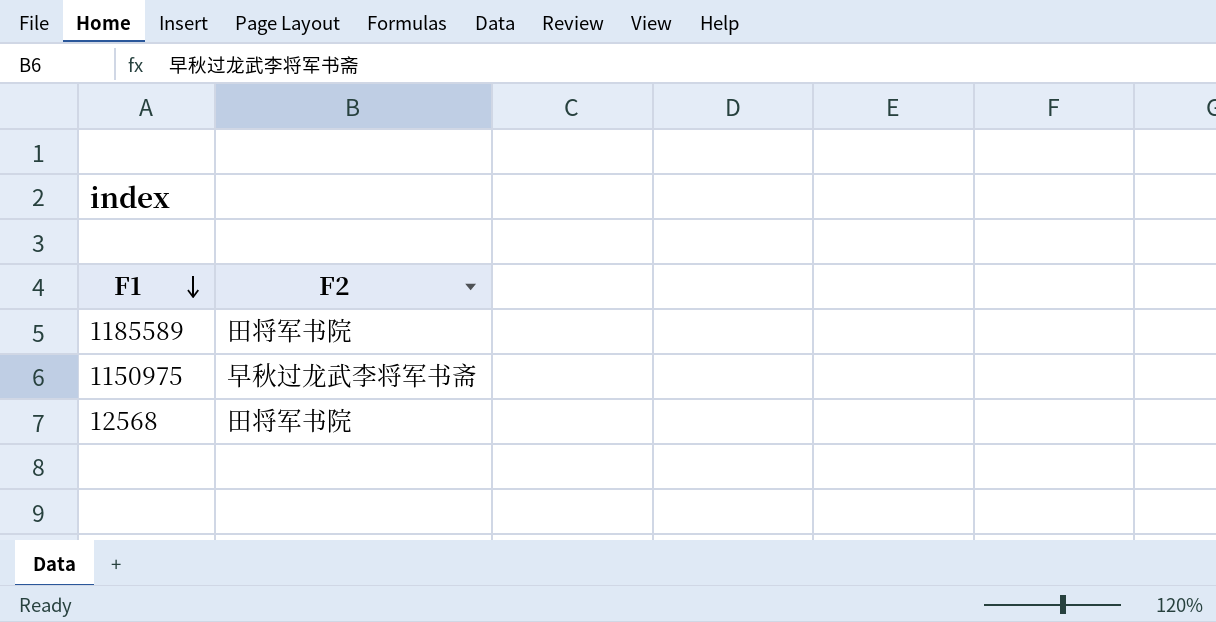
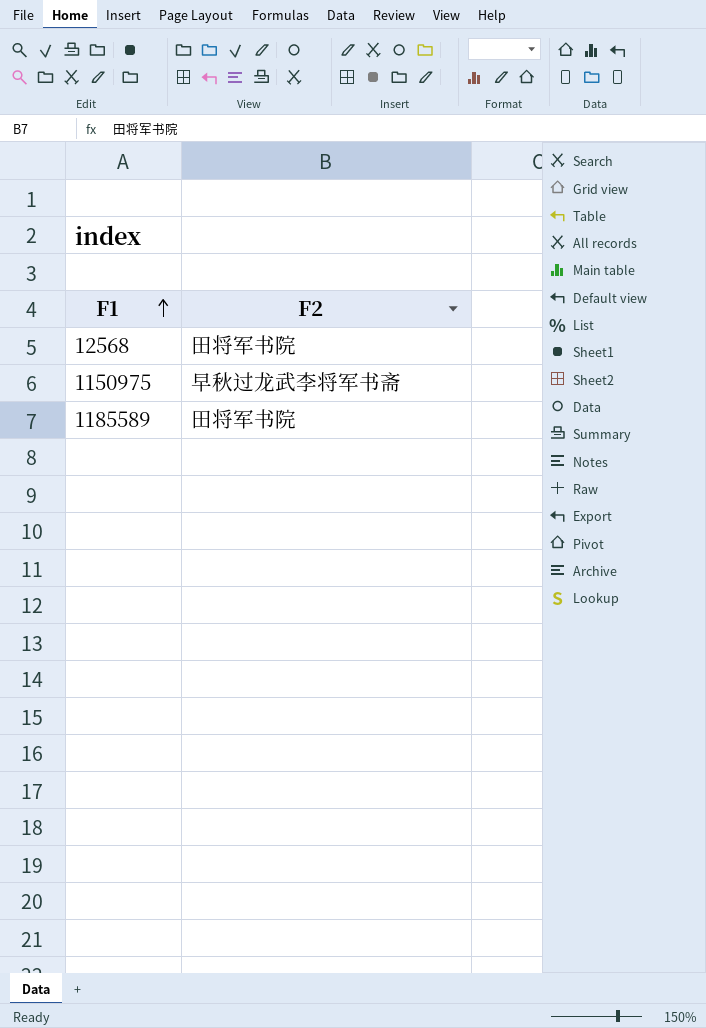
row order: F1 descending -> F1 ascending

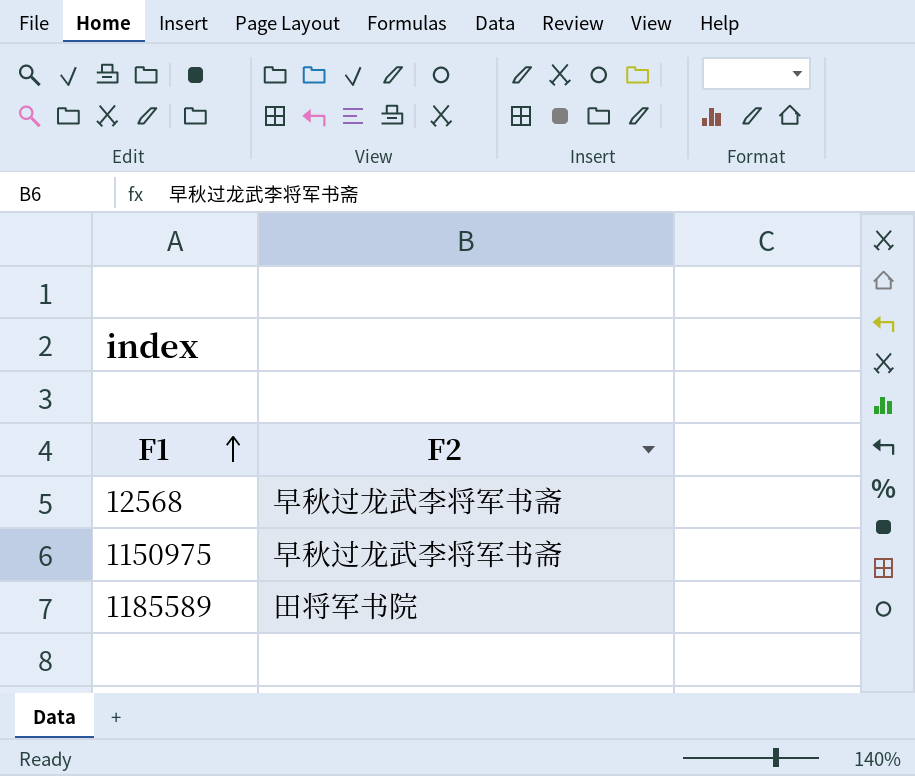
12568 | F2: 田将军书院 -> 早秋过龙武李将军书斋

